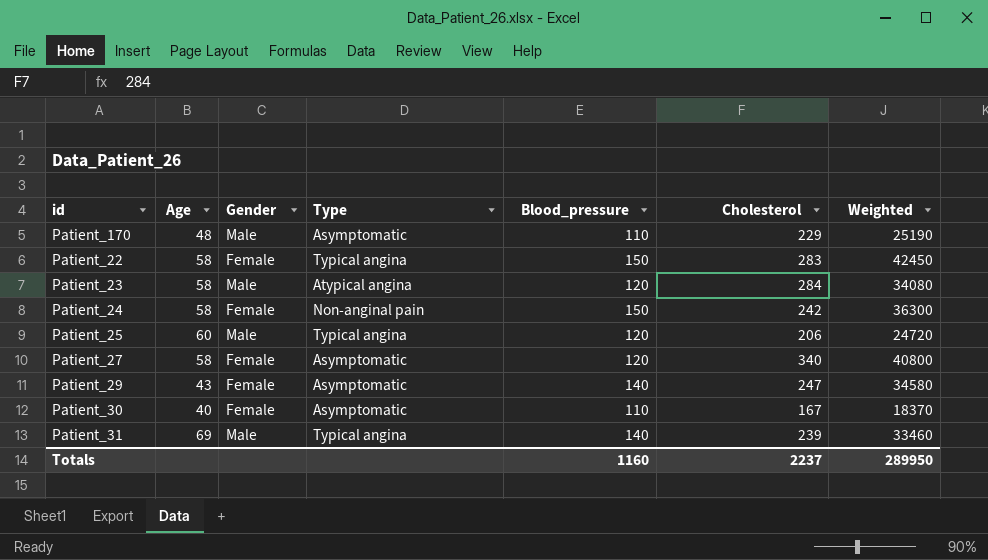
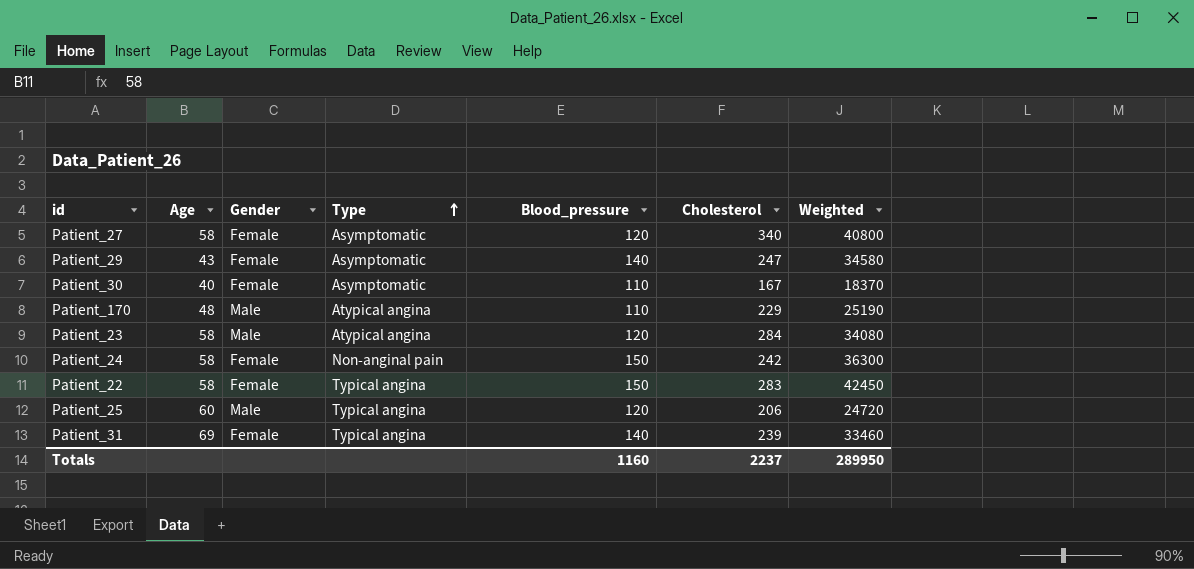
row order: none -> Type ascending
Patient_170 | Type: Asymptomatic -> Atypical angina
Patient_31 | Gender: Male -> Female

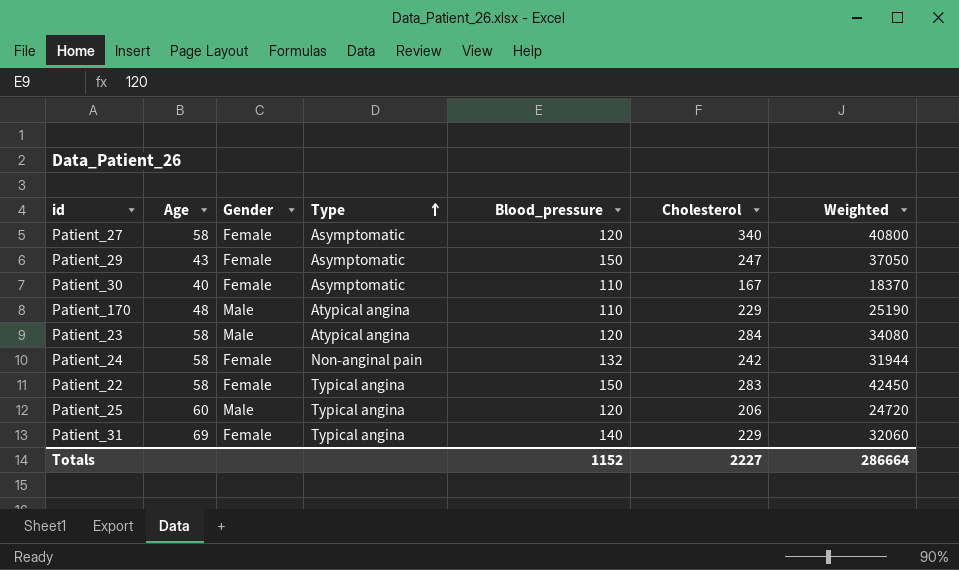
Patient_29 | Blood_pressure: 140 -> 150
Patient_29 | Weighted: 34580 -> 37050
Patient_24 | Blood_pressure: 150 -> 132
Patient_24 | Weighted: 36300 -> 31944
Patient_31 | Cholesterol: 239 -> 229
Patient_31 | Weighted: 33460 -> 32060
Totals | Blood_pressure: 1160 -> 1152
Totals | Cholesterol: 2237 -> 2227
Totals | Weighted: 289950 -> 286664

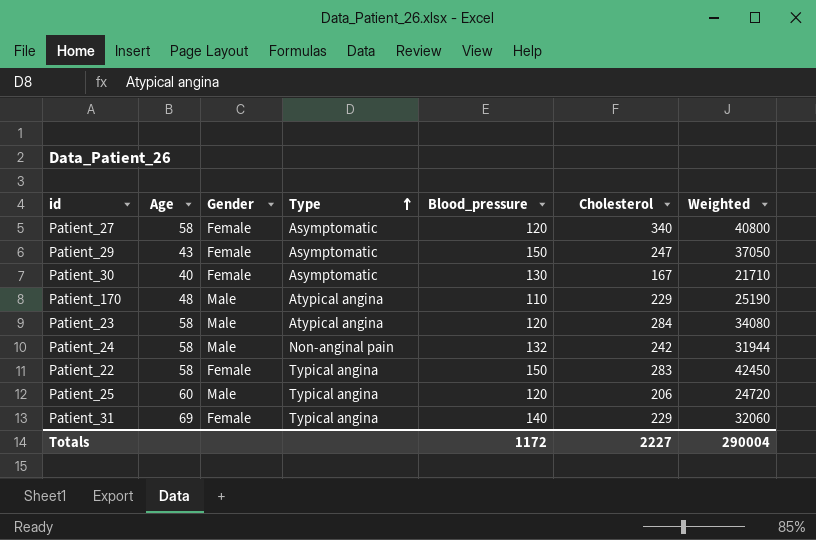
Patient_30 | Blood_pressure: 110 -> 130
Patient_30 | Weighted: 18370 -> 21710
Patient_24 | Gender: Female -> Male
Totals | Blood_pressure: 1152 -> 1172
Totals | Weighted: 286664 -> 290004

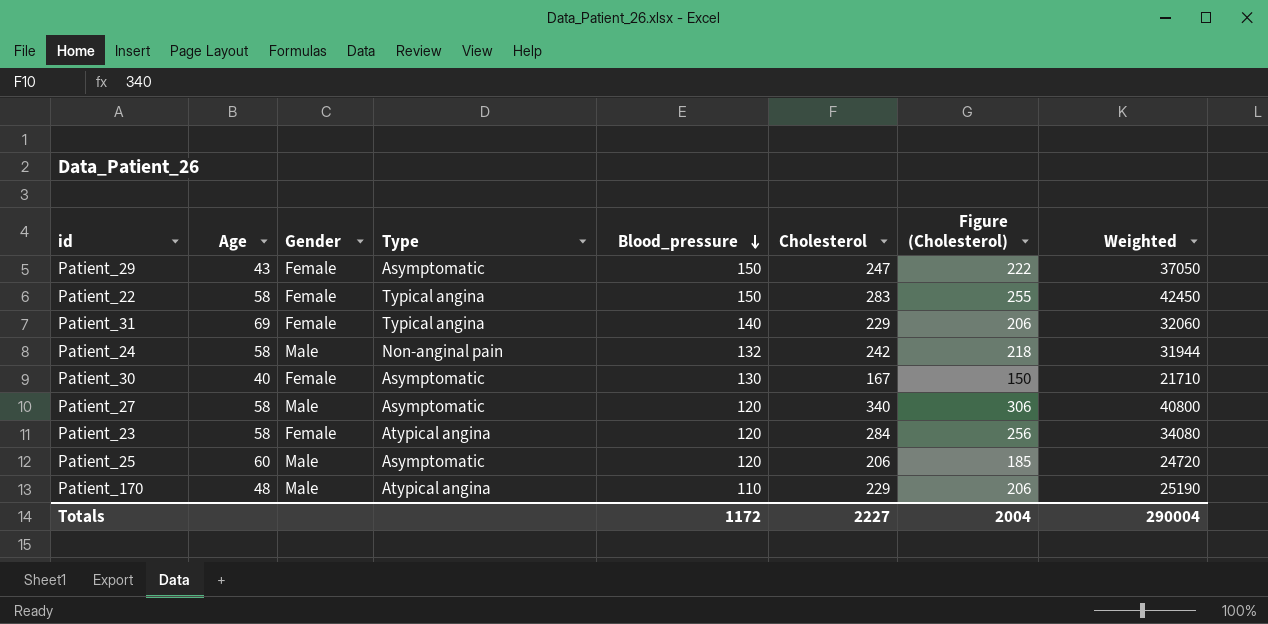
row order: Type ascending -> Blood_pressure descending
column Figure (Cholesterol) | formula: none -> [Cholesterol] * 0.9
Patient_27 | Gender: Female -> Male
Patient_23 | Gender: Male -> Female
Patient_25 | Type: Typical angina -> Asymptomatic

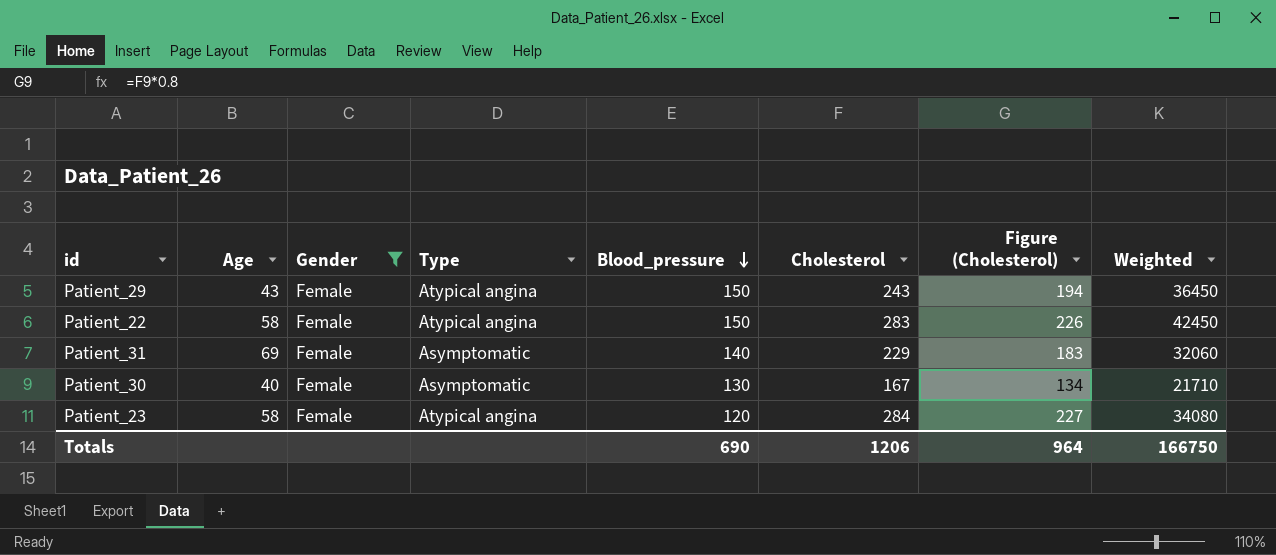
filter: none -> Gender = Female
column Figure (Cholesterol) | formula: [Cholesterol] * 0.9 -> [Cholesterol] * 0.8
Patient_29 | Type: Asymptomatic -> Atypical angina
Patient_29 | Cholesterol: 247 -> 243
Patient_29 | Weighted: 37050 -> 36450
Patient_22 | Type: Typical angina -> Atypical angina
Patient_31 | Type: Typical angina -> Asymptomatic
Totals | Blood_pressure: 1172 -> 690
Totals | Cholesterol: 2227 -> 1206
Totals | Figure (Cholesterol): 2004 -> 964
Totals | Weighted: 290004 -> 166750

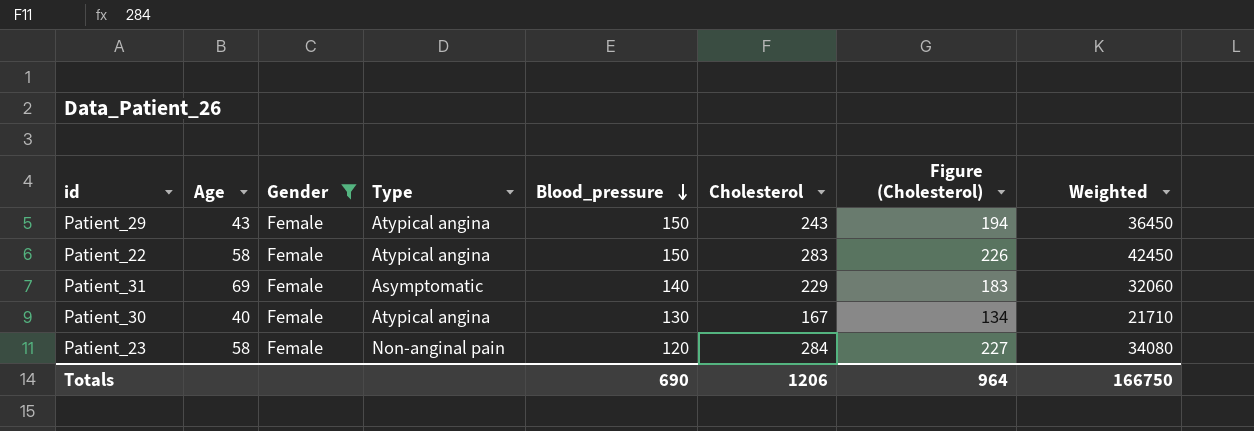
Patient_30 | Type: Asymptomatic -> Atypical angina
Patient_23 | Type: Atypical angina -> Non-anginal pain

